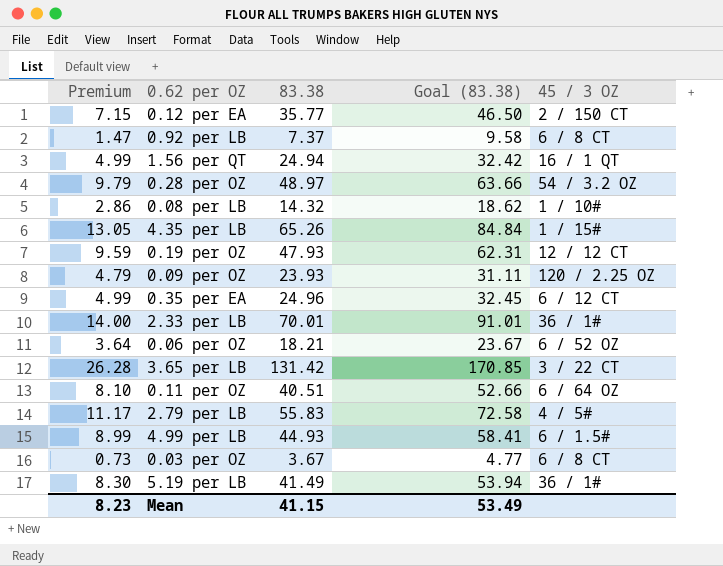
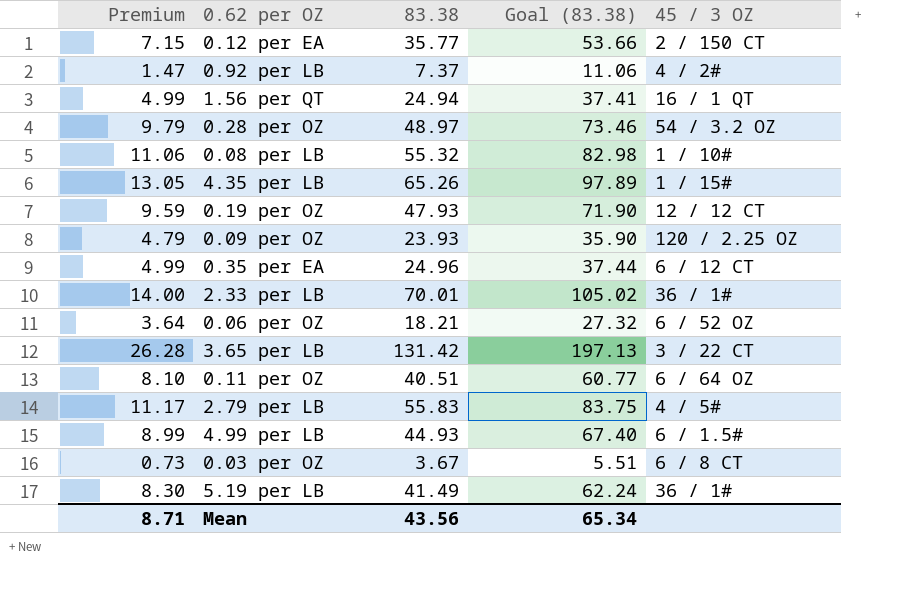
column Goal (83.38) | formula: [83.38] * 1.3 -> [83.38] * 1.5
0.92 per LB | 45 / 3 OZ: 6 / 8 CT -> 4 / 2#
0.08 per LB | Premium: 2.86 -> 11.06
0.08 per LB | 83.38: 14.32 -> 55.32
Mean | Premium: 8.23 -> 8.71
Mean | 83.38: 41.15 -> 43.56
Mean | Goal (83.38): 53.49 -> 65.34

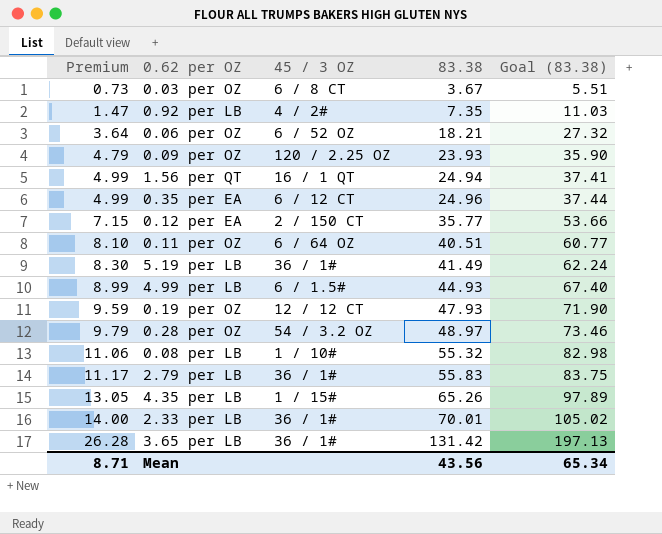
row order: none -> Premium ascending
column 45 / 3 OZ | position: 5 -> 3
0.92 per LB | 83.38: 7.37 -> 7.35
0.92 per LB | Goal (83.38): 11.06 -> 11.03
2.79 per LB | 45 / 3 OZ: 4 / 5# -> 36 / 1#
3.65 per LB | 45 / 3 OZ: 3 / 22 CT -> 36 / 1#

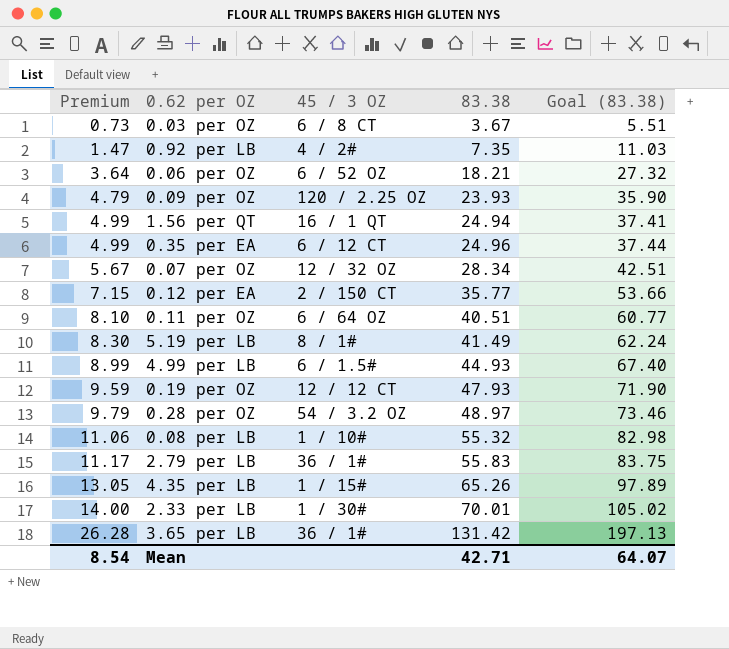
row 0.07 per OZ: none -> 5.67 | 12 / 32 OZ | 28.34 | 42.51
5.19 per LB | 45 / 3 OZ: 36 / 1# -> 8 / 1#
2.33 per LB | 45 / 3 OZ: 36 / 1# -> 1 / 30#
Mean | Premium: 8.71 -> 8.54
Mean | 83.38: 43.56 -> 42.71
Mean | Goal (83.38): 65.34 -> 64.07

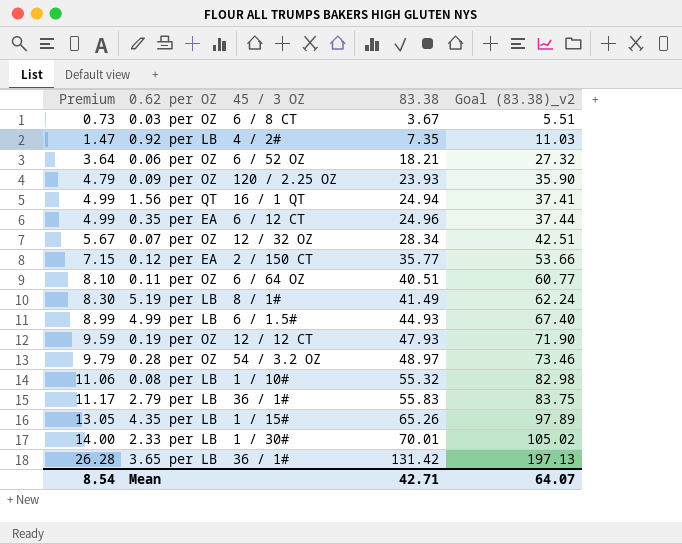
column name: Goal (83.38) -> Goal (83.38)_v2

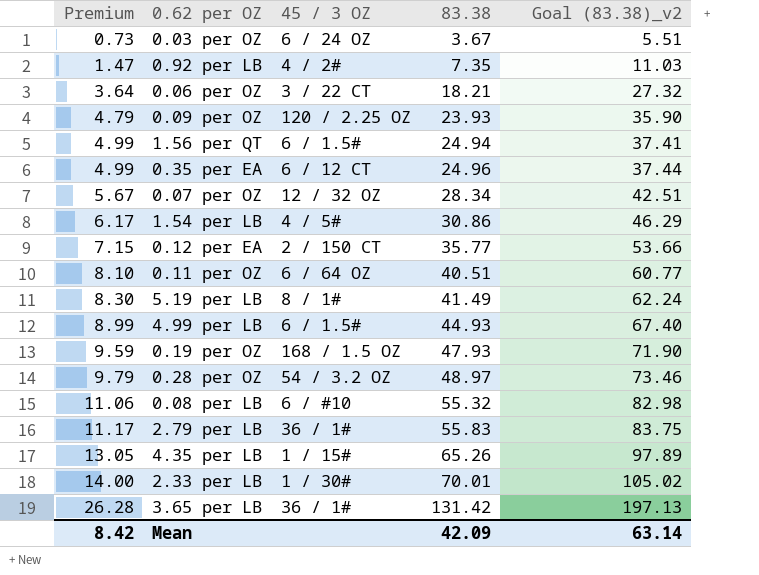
0.03 per OZ | 45 / 3 OZ: 6 / 8 CT -> 6 / 24 OZ
0.06 per OZ | 45 / 3 OZ: 6 / 52 OZ -> 3 / 22 CT
1.56 per QT | 45 / 3 OZ: 16 / 1 QT -> 6 / 1.5#
row 1.54 per LB: none -> 6.17 | 4 / 5# | 30.86 | 46.29
0.19 per OZ | 45 / 3 OZ: 12 / 12 CT -> 168 / 1.5 OZ
0.08 per LB | 45 / 3 OZ: 1 / 10# -> 6 / #10
Mean | Premium: 8.54 -> 8.42
Mean | 83.38: 42.71 -> 42.09
Mean | Goal (83.38)_v2: 64.07 -> 63.14

